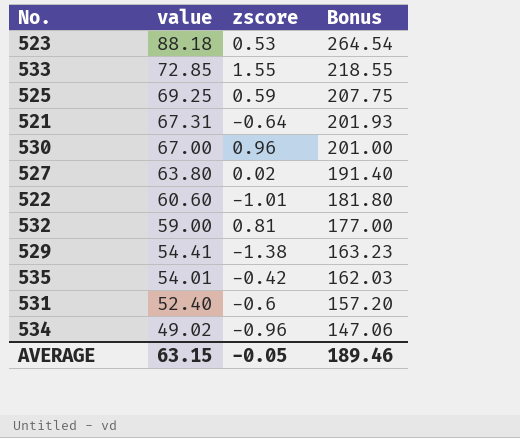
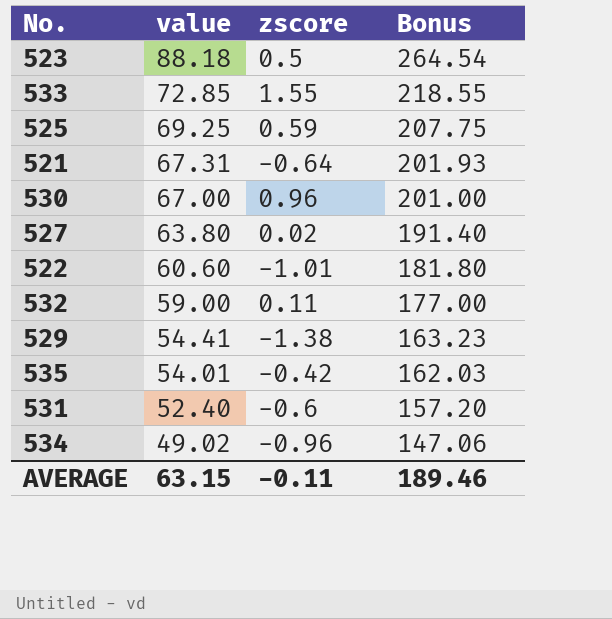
523 | zscore: 0.53 -> 0.5
532 | zscore: 0.81 -> 0.11
AVERAGE | zscore: -0.05 -> -0.11

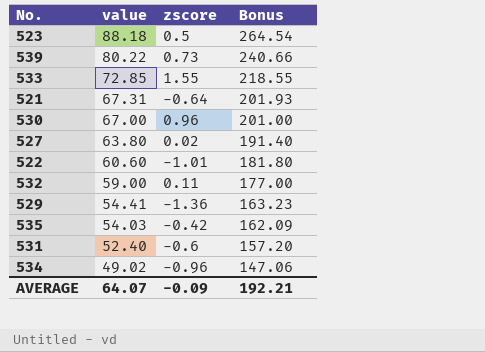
row 525: 69.25 | 0.59 | 207.75 -> none
row 539: none -> 80.22 | 0.73 | 240.66
529 | zscore: -1.38 -> -1.36
535 | value: 54.01 -> 54.03
535 | Bonus: 162.03 -> 162.09
AVERAGE | value: 63.15 -> 64.07
AVERAGE | zscore: -0.11 -> -0.09
AVERAGE | Bonus: 189.46 -> 192.21

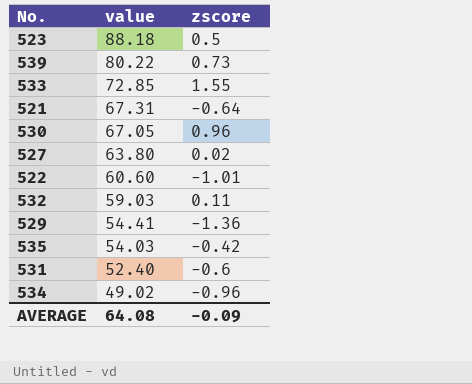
column Bonus | formula: [value] * 3 -> none
530 | value: 67.00 -> 67.05
532 | value: 59.00 -> 59.03
AVERAGE | value: 64.07 -> 64.08

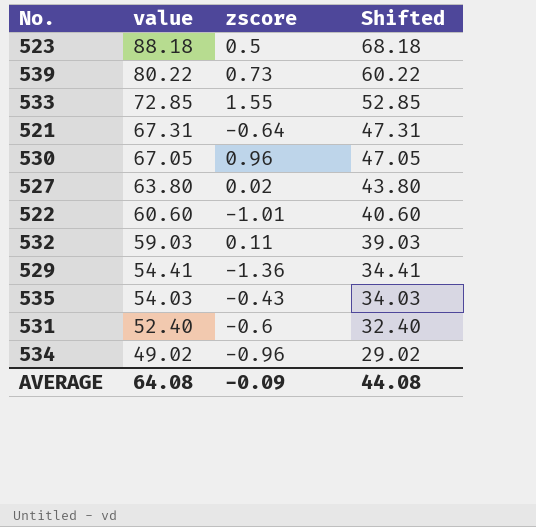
column Shifted | formula: none -> [value] - 20
535 | zscore: -0.42 -> -0.43

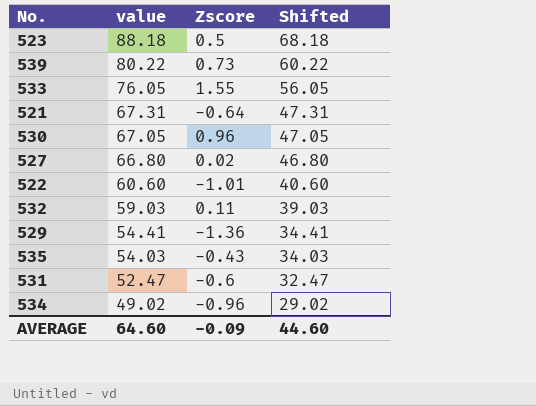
column name: zscore -> Zscore
533 | value: 72.85 -> 76.05
533 | Shifted: 52.85 -> 56.05
527 | value: 63.80 -> 66.80
527 | Shifted: 43.80 -> 46.80
531 | value: 52.40 -> 52.47
531 | Shifted: 32.40 -> 32.47
AVERAGE | value: 64.08 -> 64.60
AVERAGE | Shifted: 44.08 -> 44.60

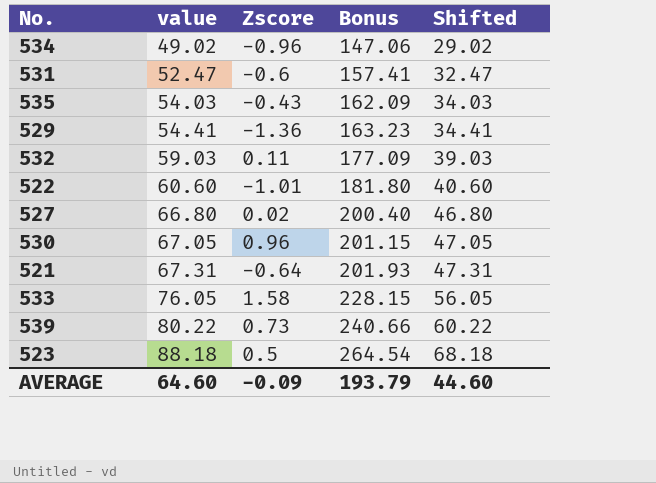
row order: value descending -> value ascending
column Bonus | formula: none -> [value] * 3
533 | Zscore: 1.55 -> 1.58

